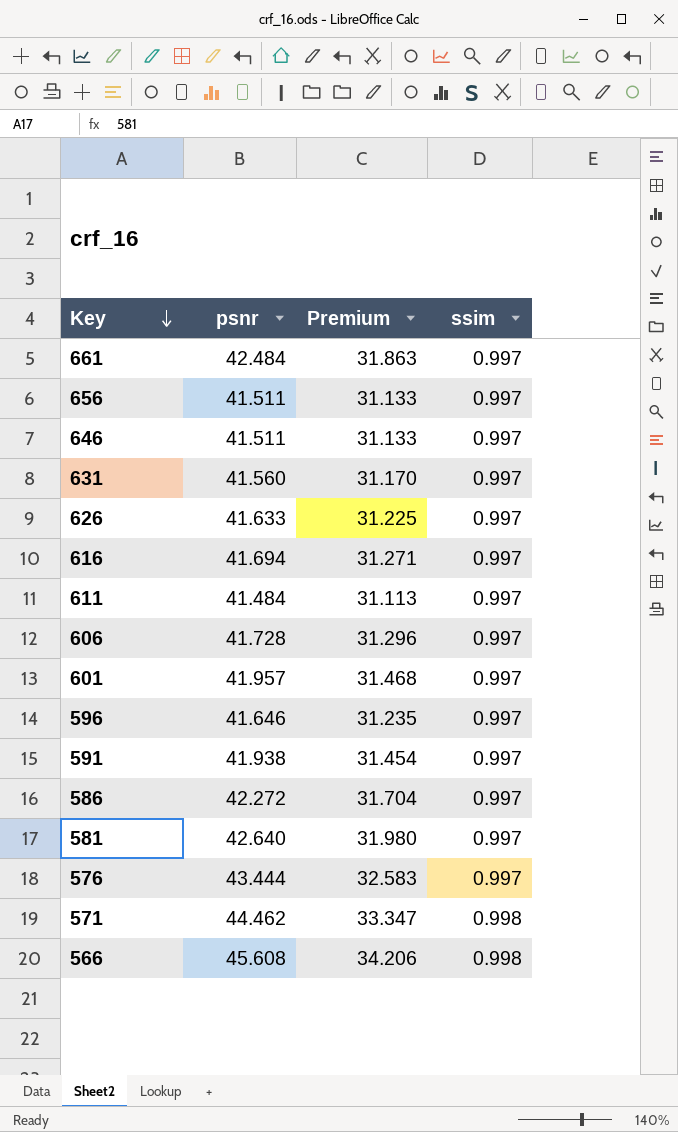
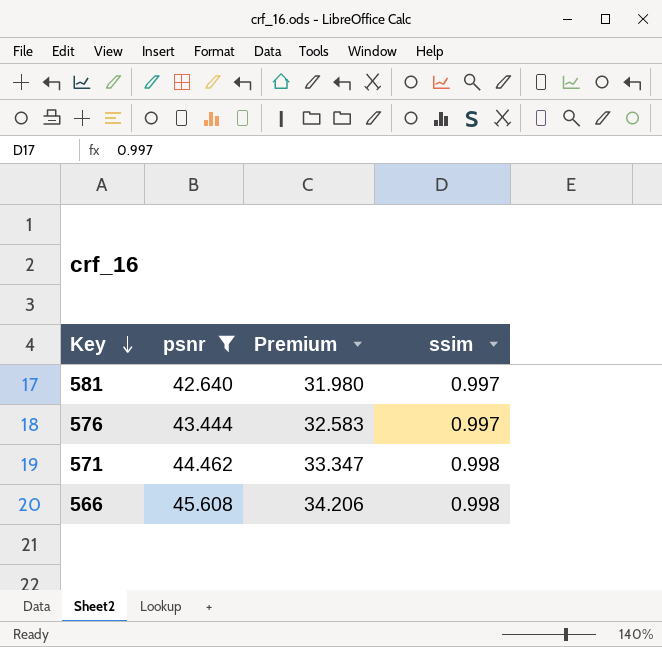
filter: none -> psnr >= 42.640

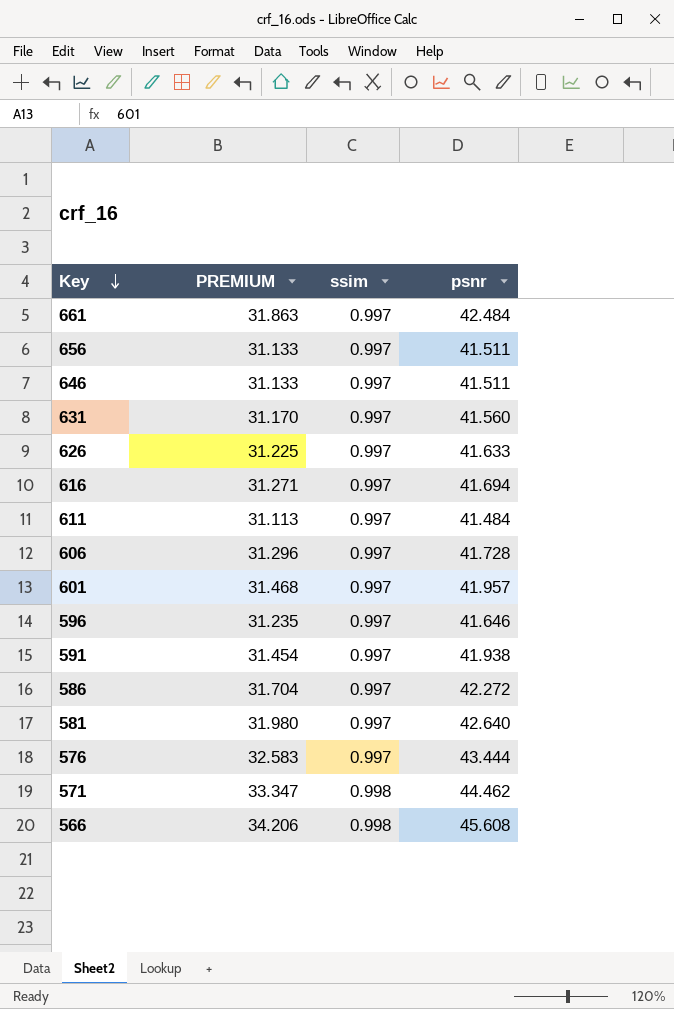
filter: psnr >= 42.640 -> none
column name: Premium -> PREMIUM
column psnr | position: 2 -> 4

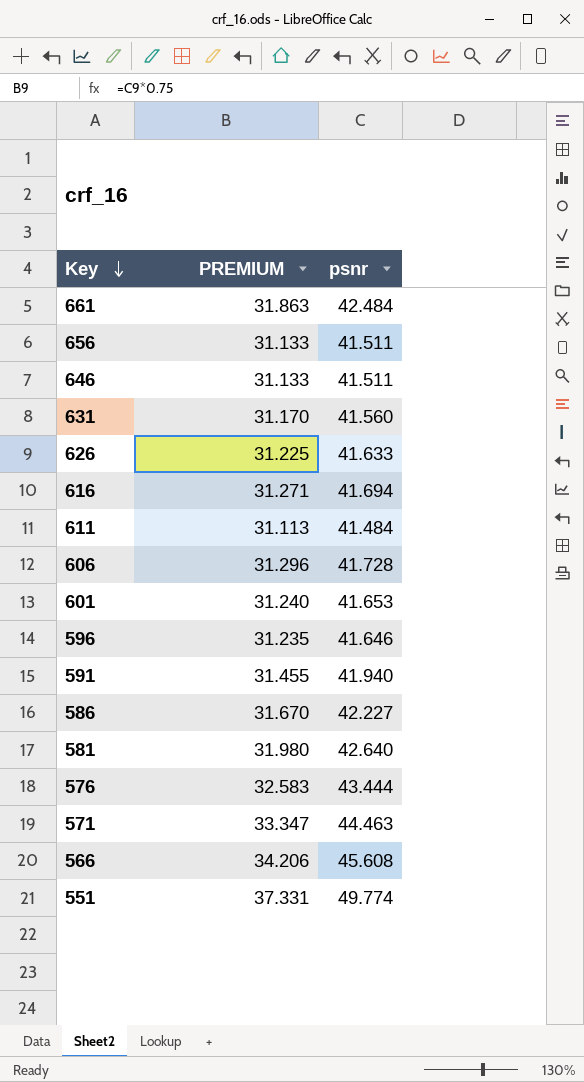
column ssim | position: 3 -> none
601 | PREMIUM: 31.468 -> 31.240
601 | psnr: 41.957 -> 41.653
591 | PREMIUM: 31.454 -> 31.455
591 | psnr: 41.938 -> 41.940
586 | PREMIUM: 31.704 -> 31.670
586 | psnr: 42.272 -> 42.227
571 | psnr: 44.462 -> 44.463
row 551: none -> 37.331 | 49.774

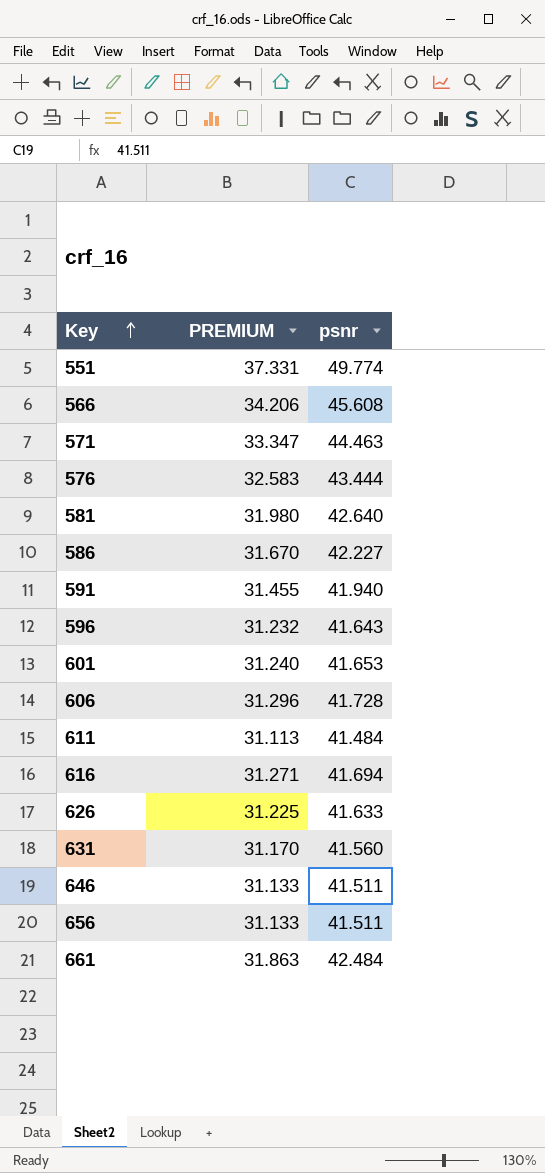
row order: Key descending -> Key ascending
596 | PREMIUM: 31.235 -> 31.232
596 | psnr: 41.646 -> 41.643

